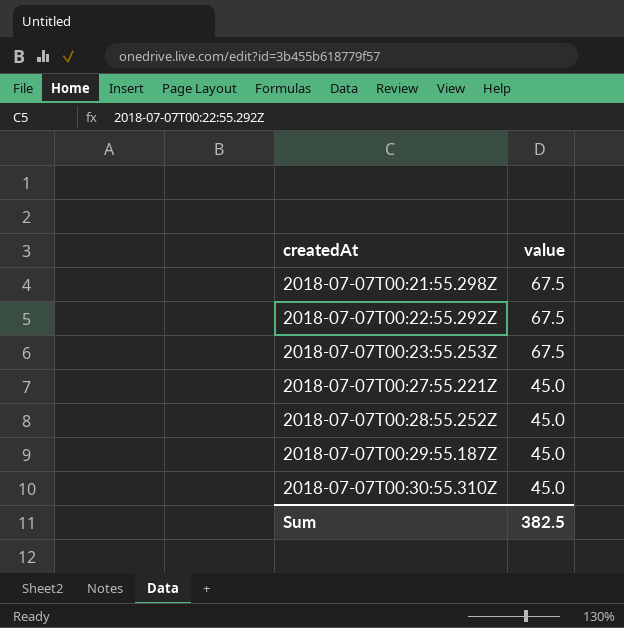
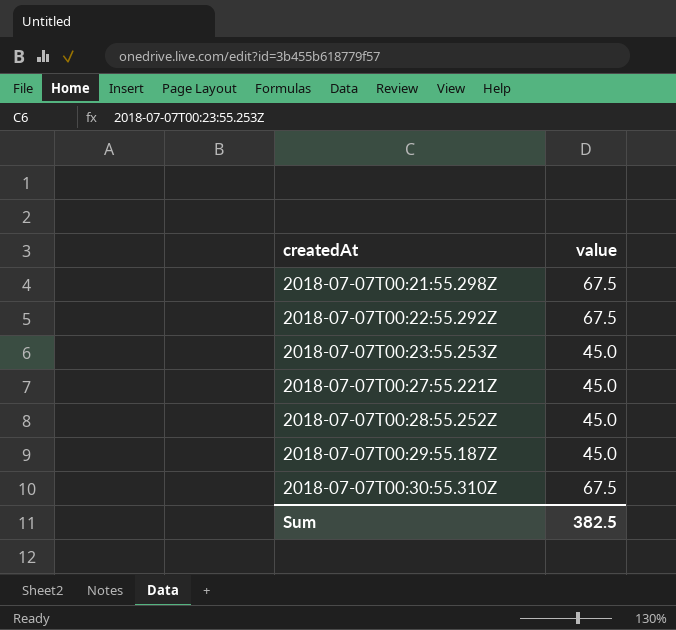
2018-07-07T00:23:55.253Z | value: 67.5 -> 45.0
2018-07-07T00:30:55.310Z | value: 45.0 -> 67.5

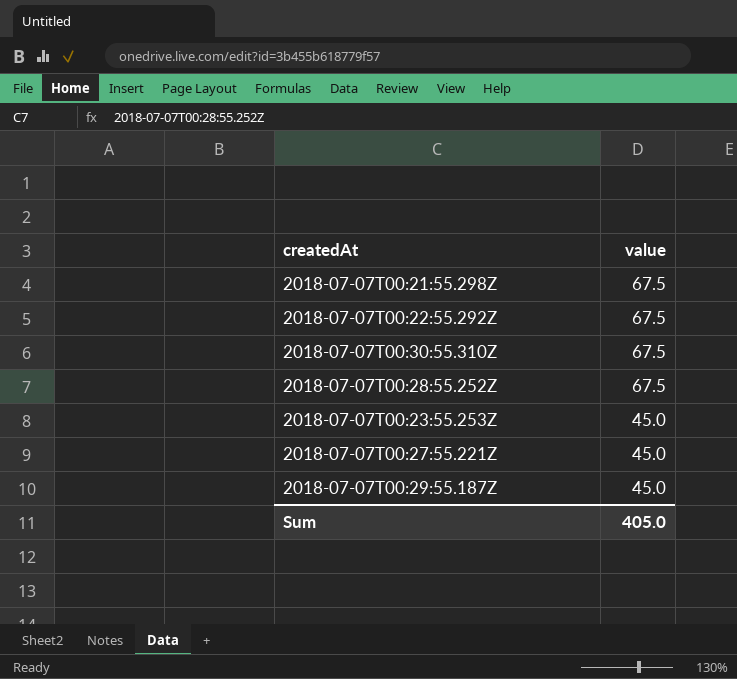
row order: createdAt ascending -> value descending
2018-07-07T00:28:55.252Z | value: 45.0 -> 67.5
Sum | value: 382.5 -> 405.0

